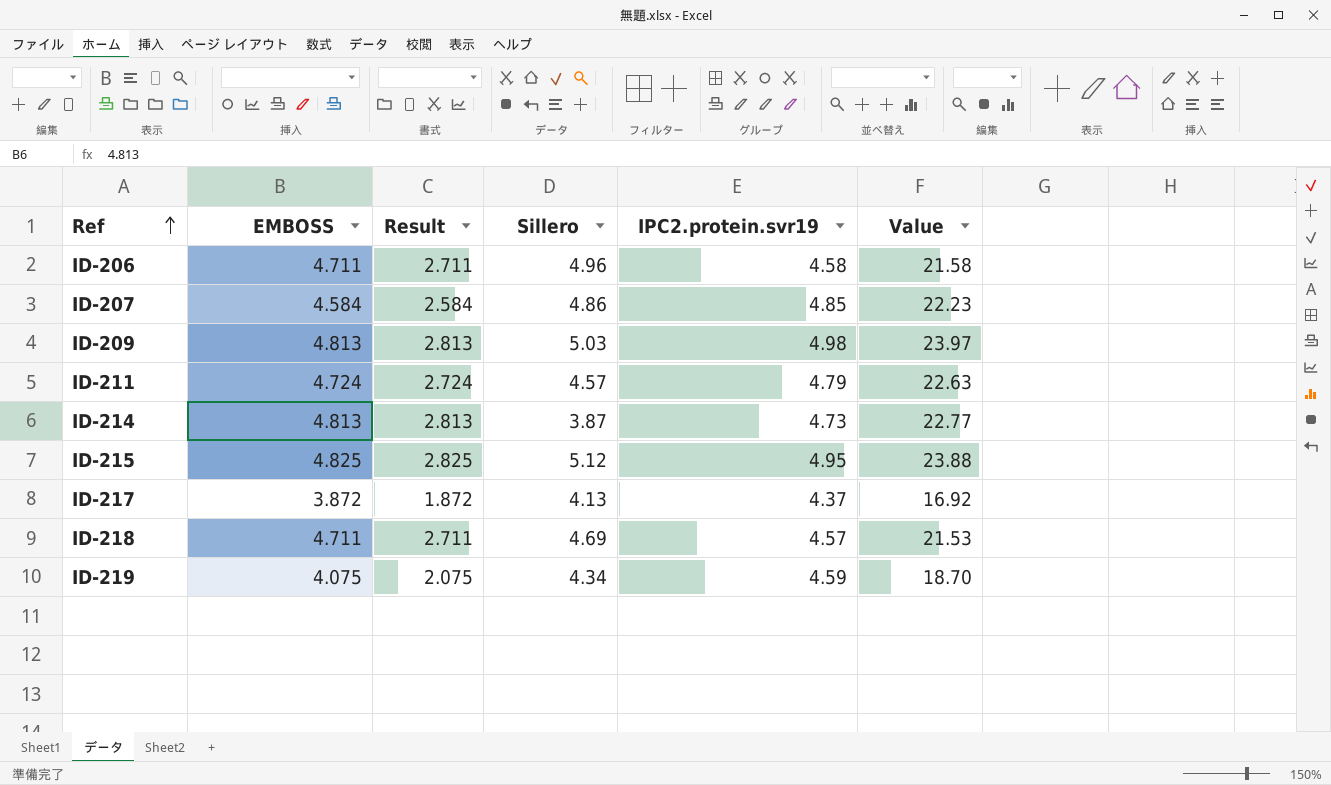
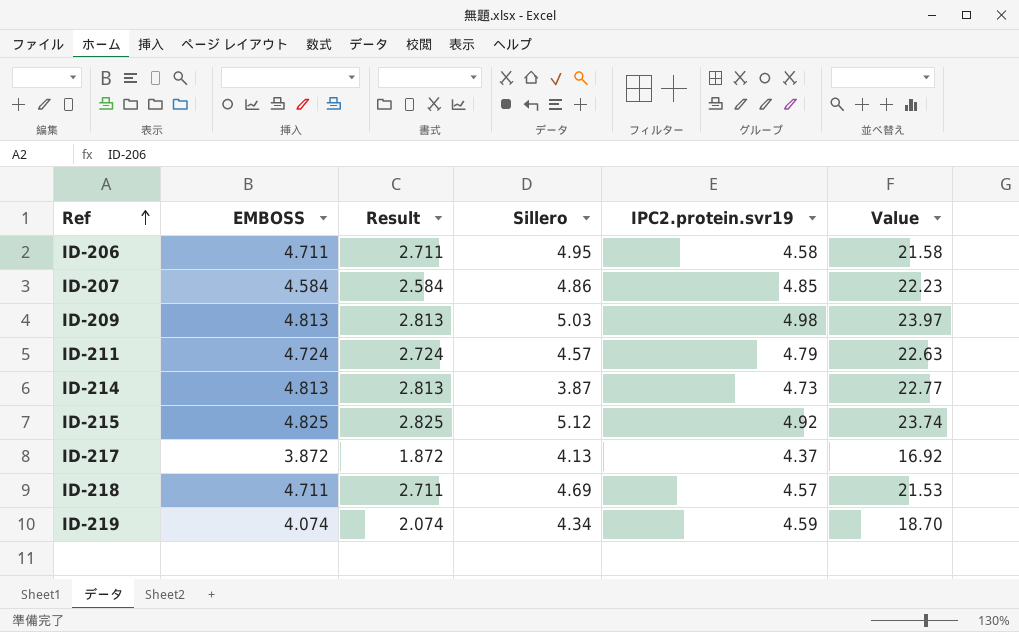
ID-206 | Sillero: 4.96 -> 4.95
ID-215 | IPC2.protein.svr19: 4.95 -> 4.92
ID-215 | Value: 23.88 -> 23.74
ID-219 | EMBOSS: 4.075 -> 4.074
ID-219 | Result: 2.075 -> 2.074

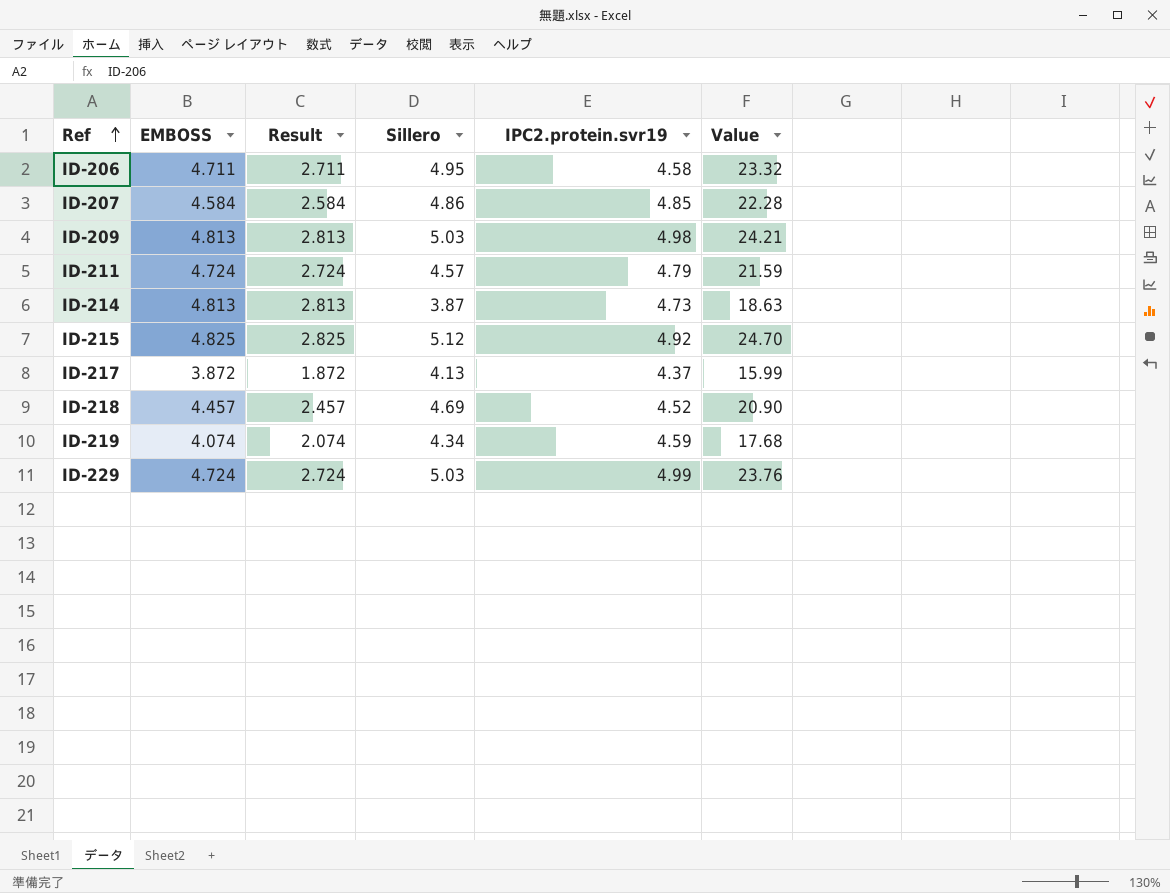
column Value | formula: [EMBOSS] * [IPC2.protein.svr19] -> [EMBOSS] * [Sillero]
ID-218 | EMBOSS: 4.711 -> 4.457
ID-218 | Result: 2.711 -> 2.457
ID-218 | IPC2.protein.svr19: 4.57 -> 4.52
row ID-229: none -> 4.724 | 2.724 | 5.03 | 4.99 | 23.76

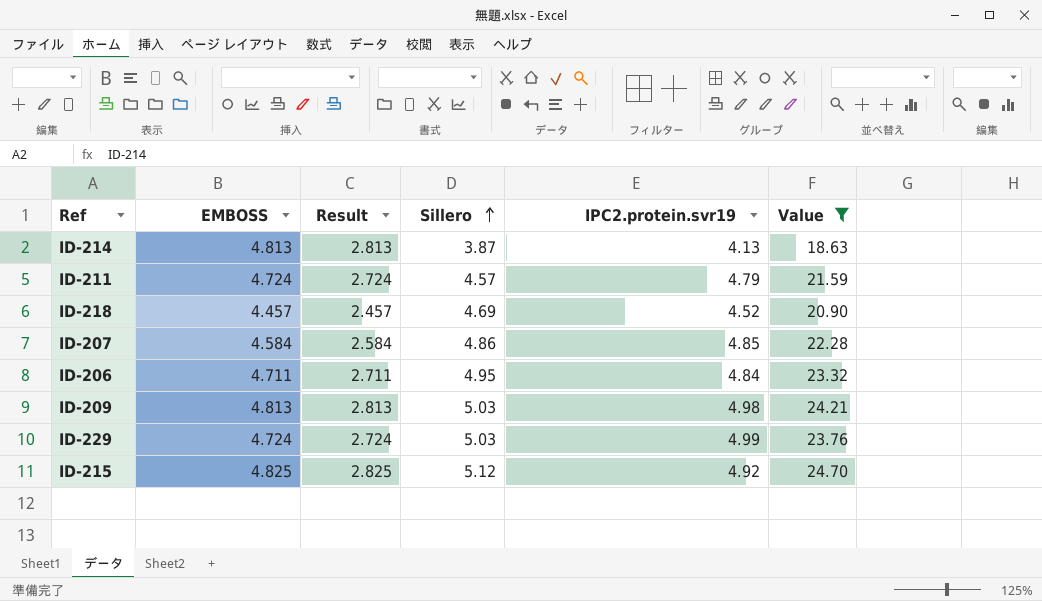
filter: none -> Value >= 18.63
row order: Ref ascending -> Sillero ascending
ID-214 | IPC2.protein.svr19: 4.73 -> 4.13
ID-206 | IPC2.protein.svr19: 4.58 -> 4.84

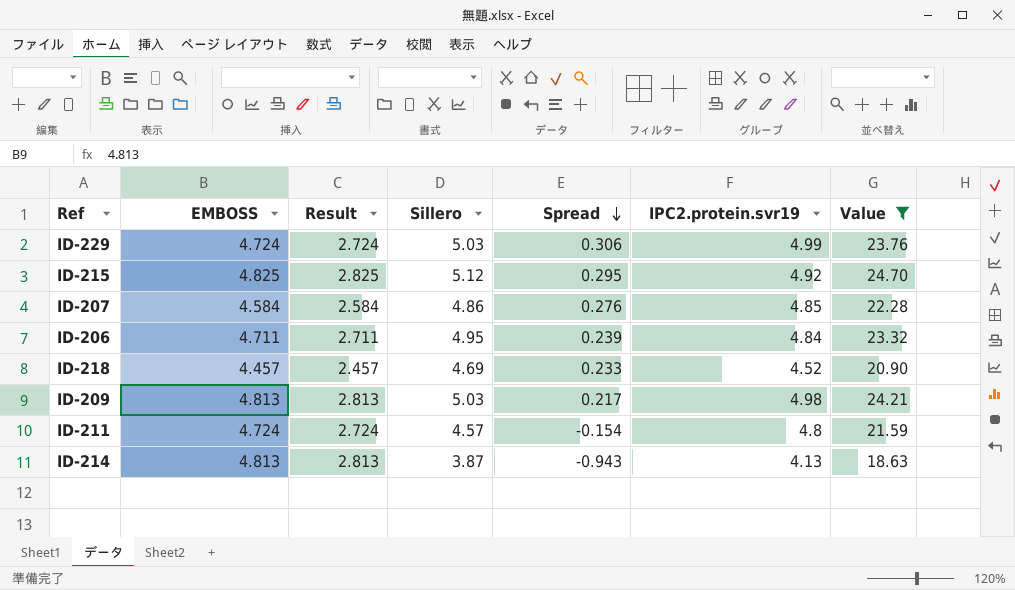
row order: Sillero ascending -> Spread descending
column Spread | formula: none -> [Sillero] - [EMBOSS]
ID-211 | IPC2.protein.svr19: 4.79 -> 4.8

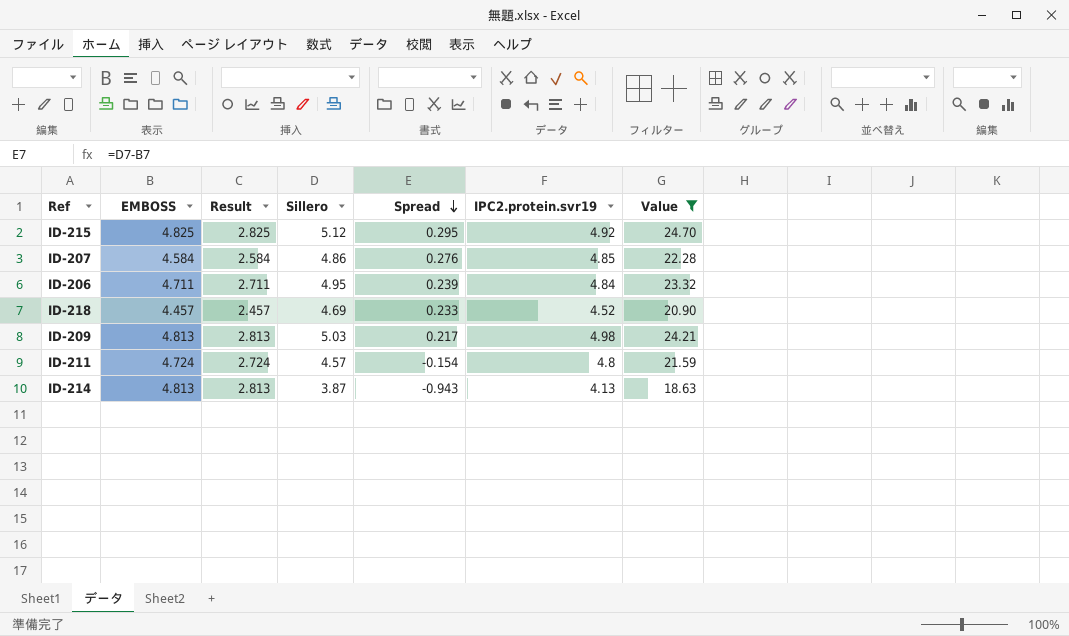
row ID-229: 4.724 | 2.724 | 5.03 | 0.306 | 4.99 | 23.76 -> none

